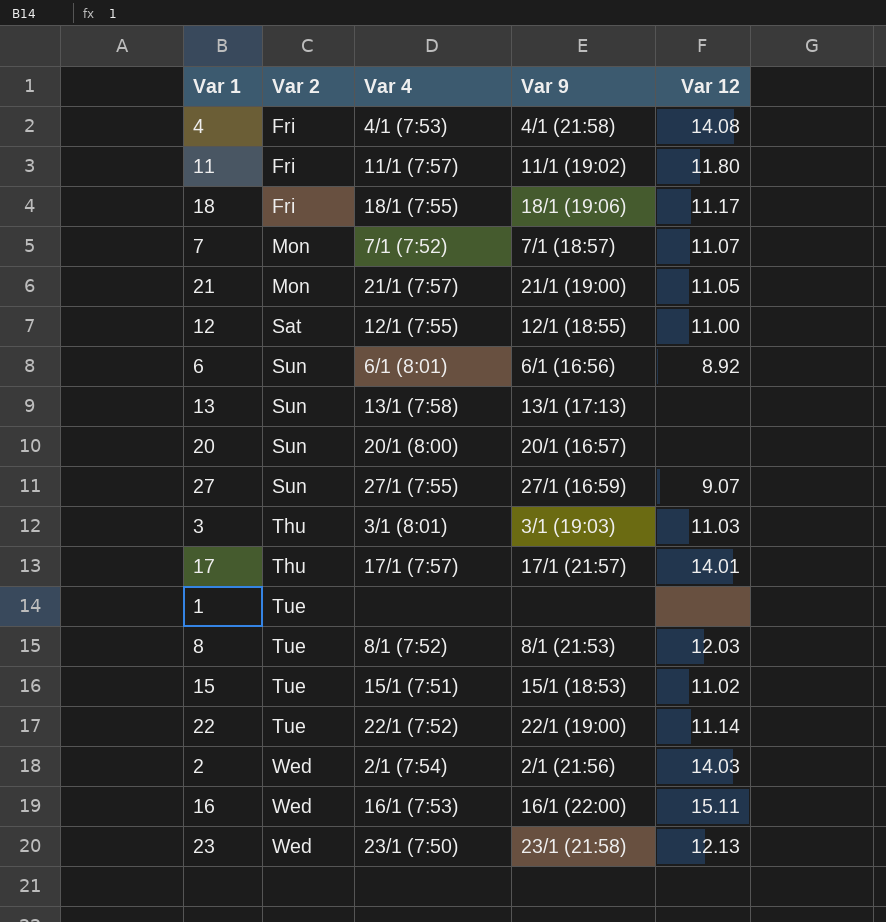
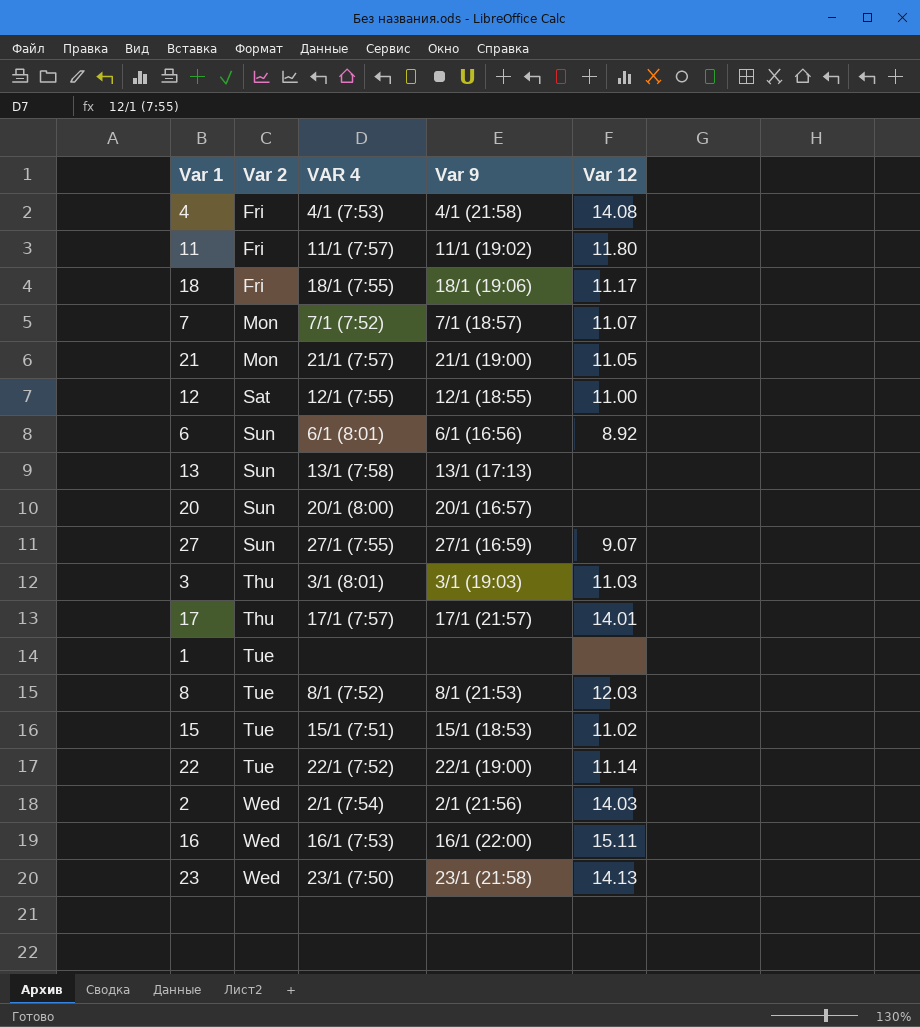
column name: Var 4 -> VAR 4
23 | Var 12: 12.13 -> 14.13

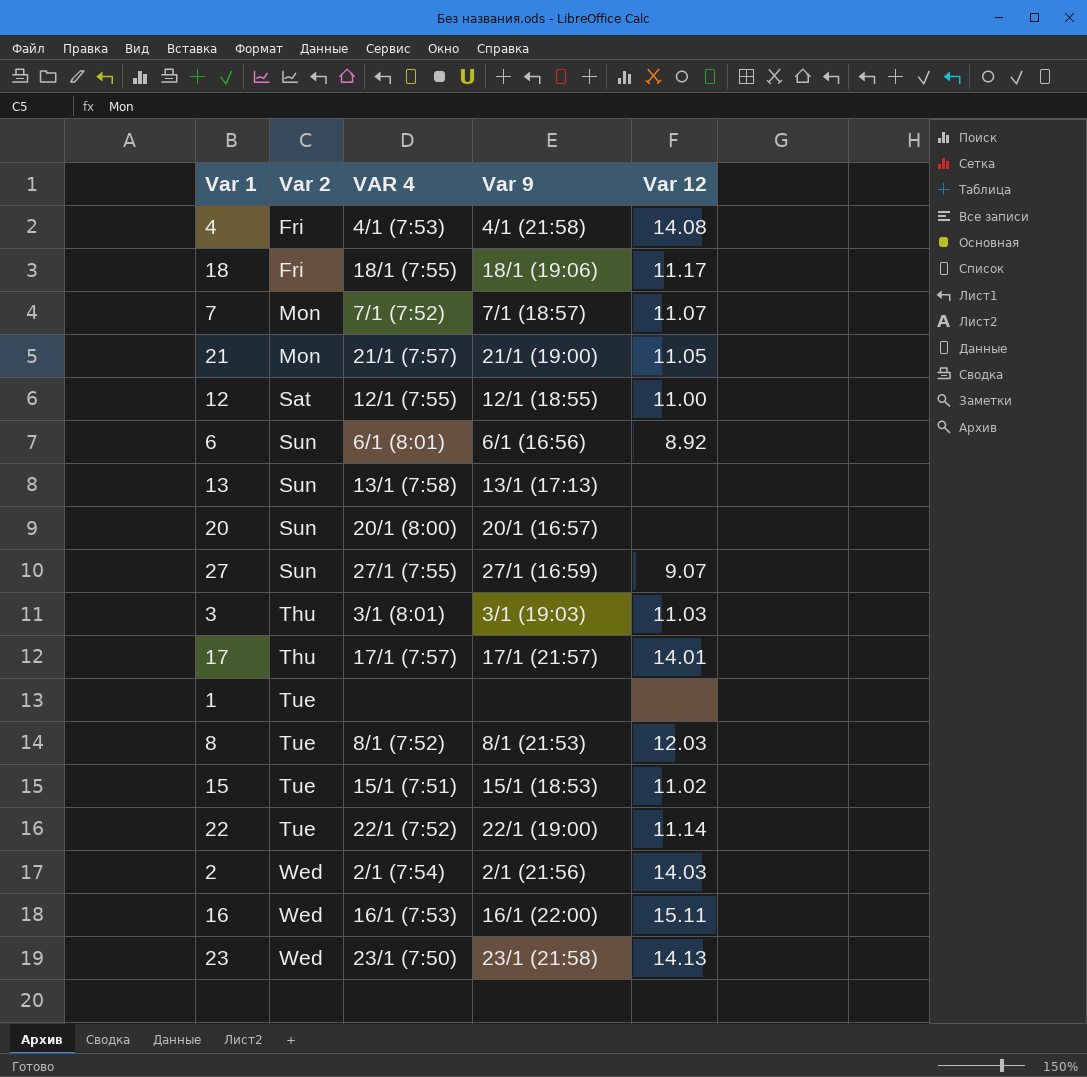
row 11: Fri | 11/1 (7:57) | 11/1 (19:02) | 11.80 -> none

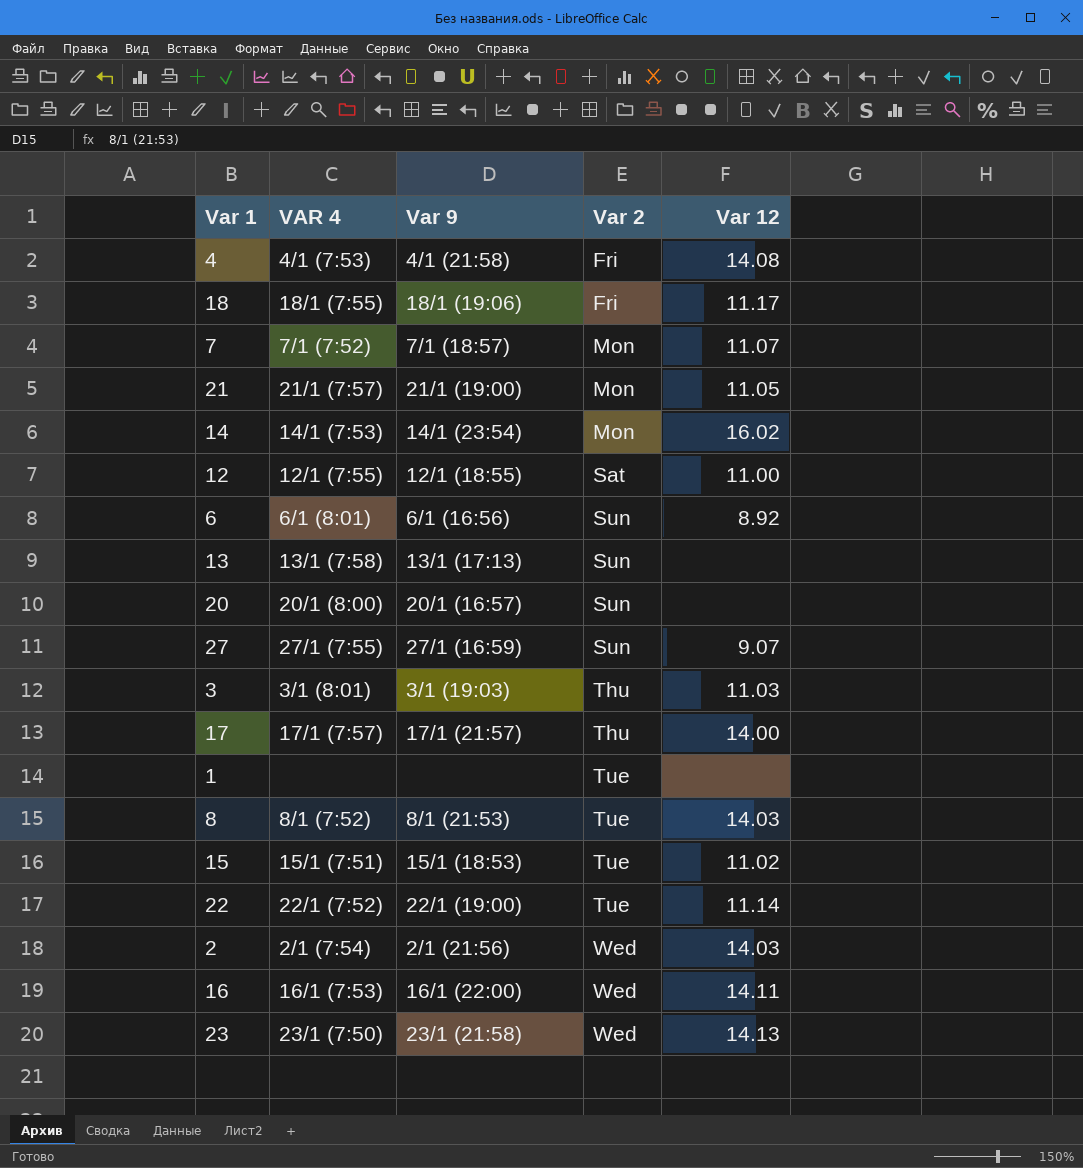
column Var 2 | position: 2 -> 4
row 14: none -> 14/1 (7:53) | 14/1 (23:54) | Mon | 16.02
17 | Var 12: 14.01 -> 14.00
8 | Var 12: 12.03 -> 14.03
16 | Var 12: 15.11 -> 14.11

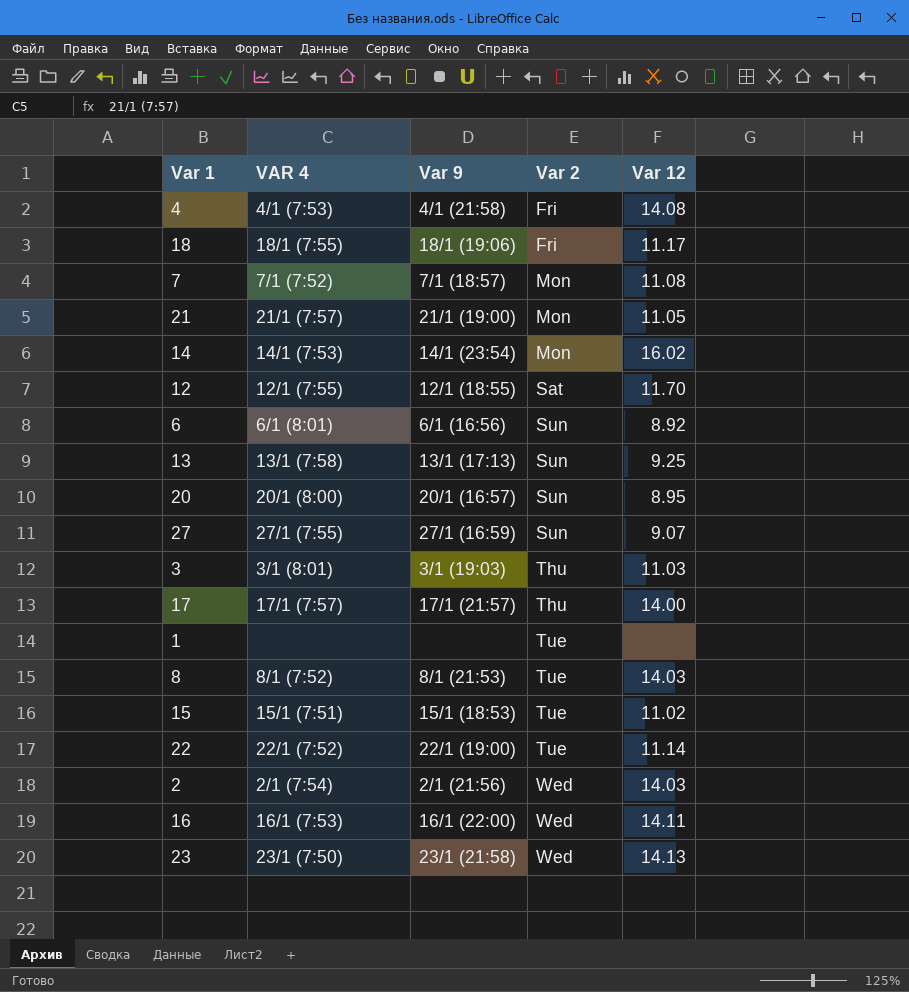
7 | Var 12: 11.07 -> 11.08
12 | Var 12: 11.00 -> 11.70
13 | Var 12: none -> 9.25
20 | Var 12: none -> 8.95

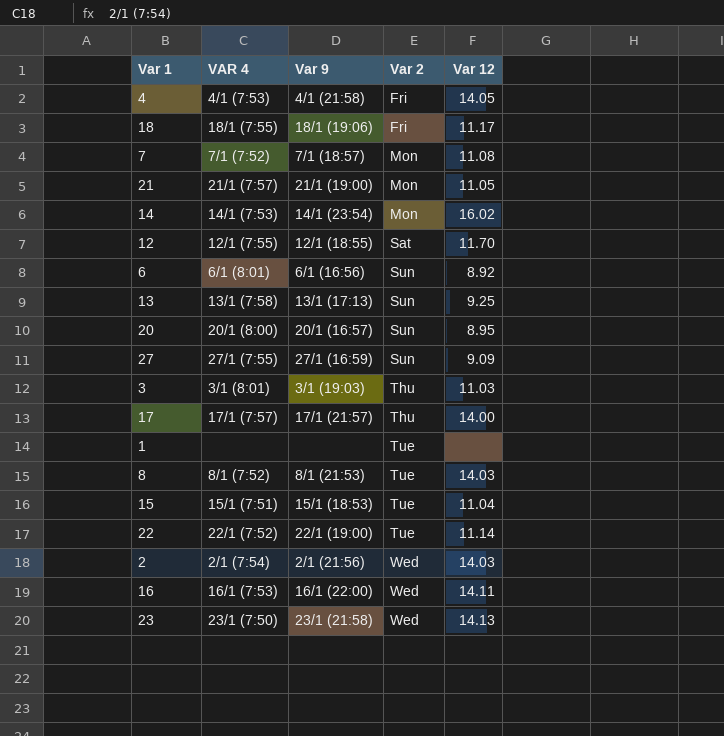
4 | Var 12: 14.08 -> 14.05
27 | Var 12: 9.07 -> 9.09
15 | Var 12: 11.02 -> 11.04

